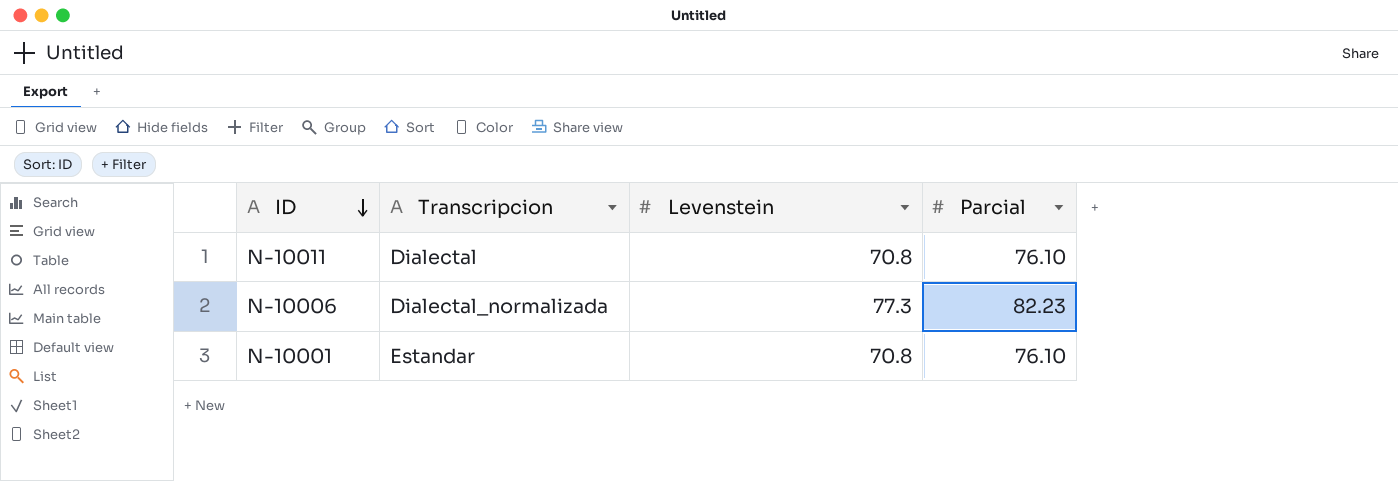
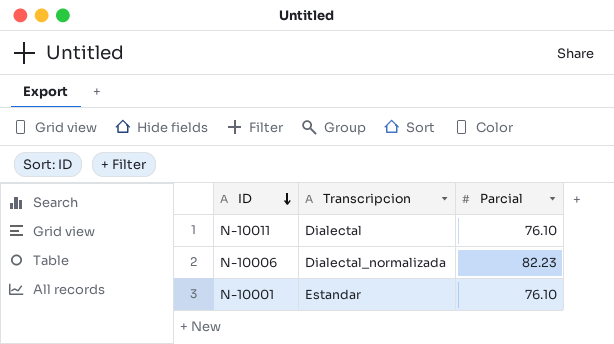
column Levenstein | position: 3 -> none

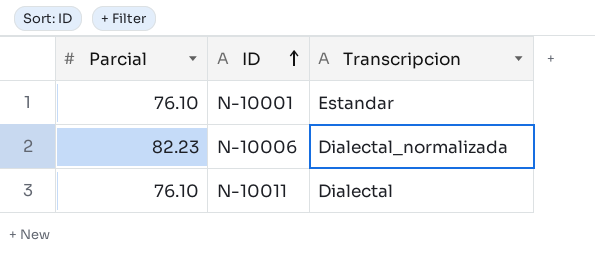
row order: ID descending -> ID ascending
column Parcial | position: 3 -> 1

